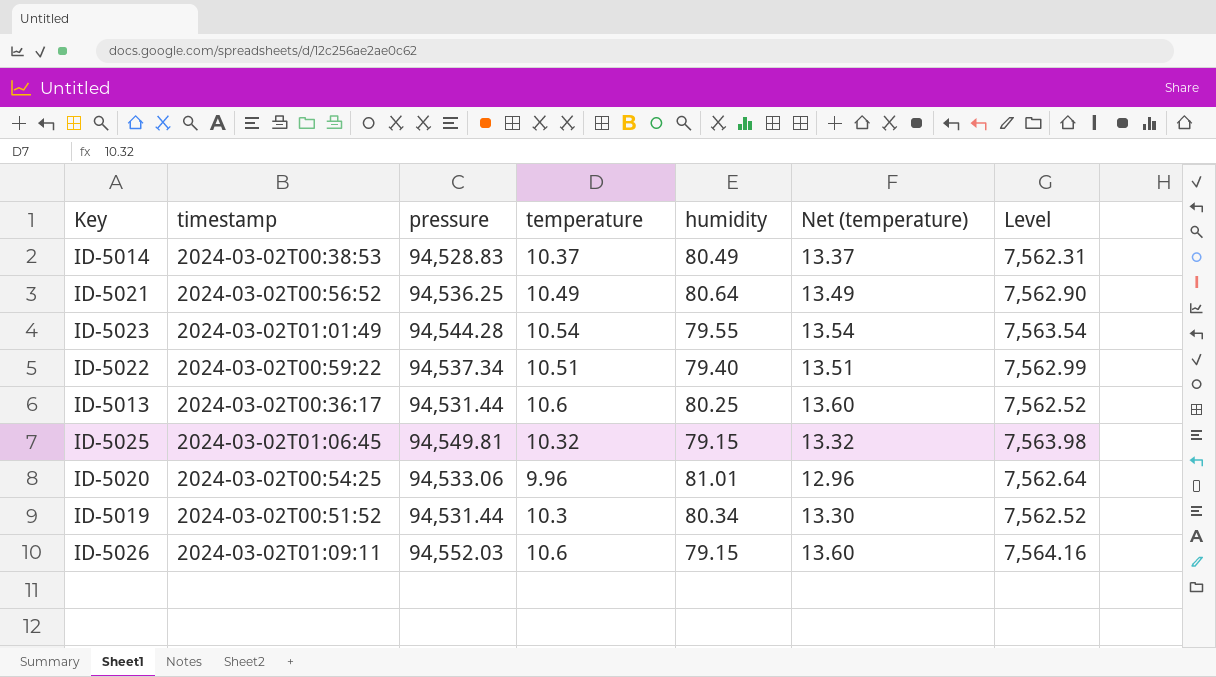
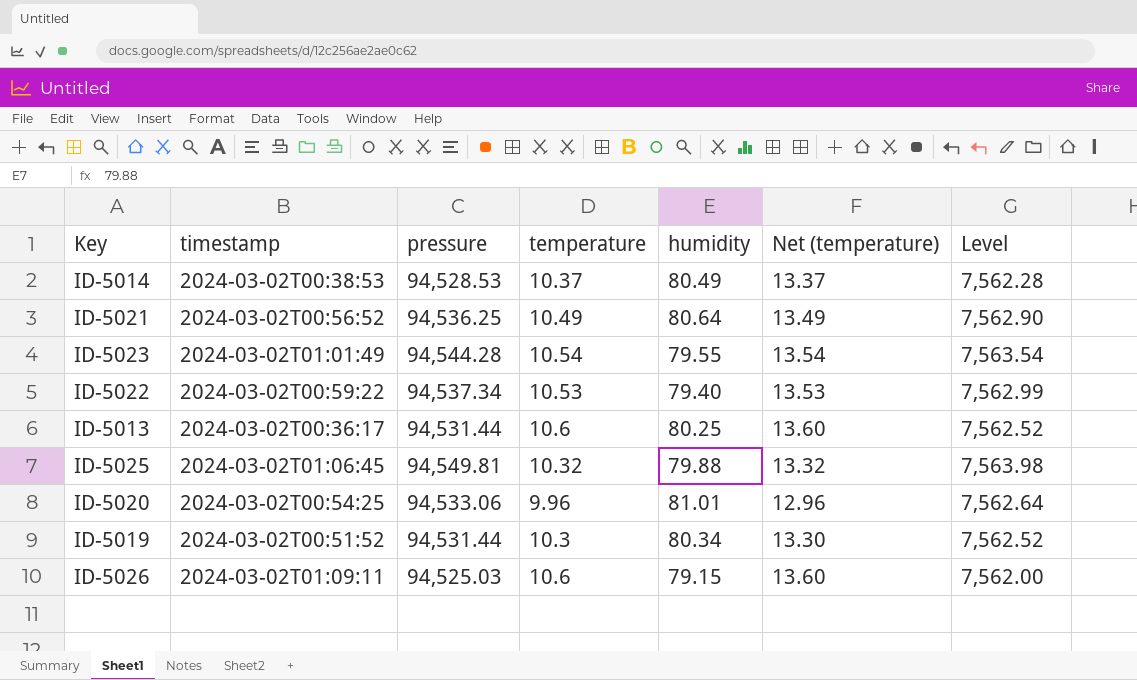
ID-5014 | pressure: 94,528.83 -> 94,528.53
ID-5014 | Level: 7,562.31 -> 7,562.28
ID-5022 | temperature: 10.51 -> 10.53
ID-5022 | Net (temperature): 13.51 -> 13.53
ID-5025 | humidity: 79.15 -> 79.88
ID-5026 | pressure: 94,552.03 -> 94,525.03
ID-5026 | Level: 7,564.16 -> 7,562.00

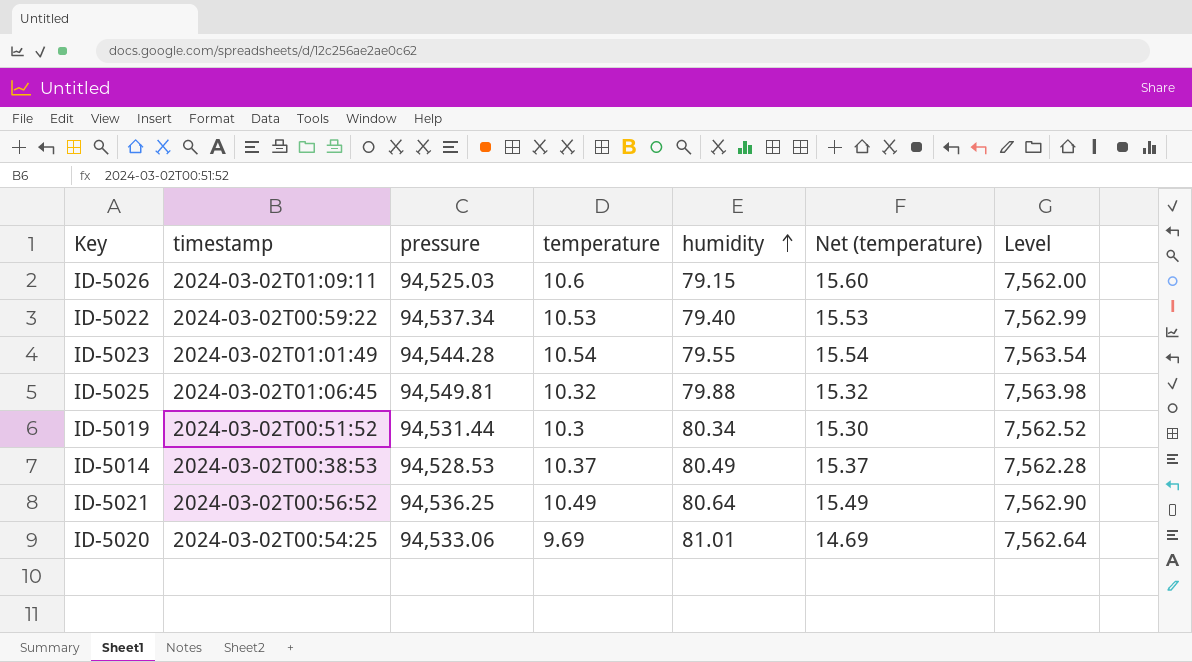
row order: none -> humidity ascending
column Net (temperature) | formula: [temperature] + 3 -> [temperature] + 5
row ID-5013: 2024-03-02T00:36:17 | 94,531.44 | 10.6 | 80.25 | 13.60 | 7,562.52 -> none
ID-5020 | temperature: 9.96 -> 9.69

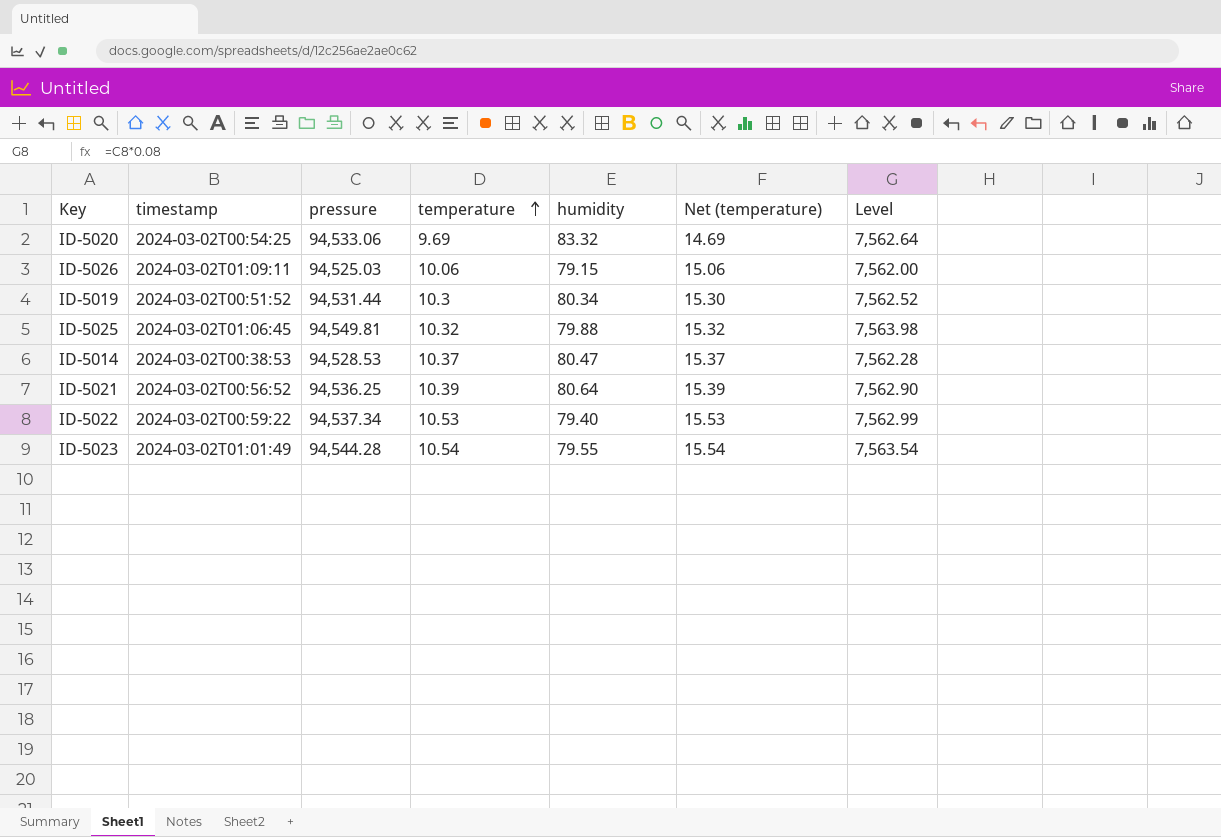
row order: humidity ascending -> temperature ascending
ID-5020 | humidity: 81.01 -> 83.32
ID-5026 | temperature: 10.6 -> 10.06
ID-5026 | Net (temperature): 15.60 -> 15.06
ID-5014 | humidity: 80.49 -> 80.47
ID-5021 | temperature: 10.49 -> 10.39
ID-5021 | Net (temperature): 15.49 -> 15.39

